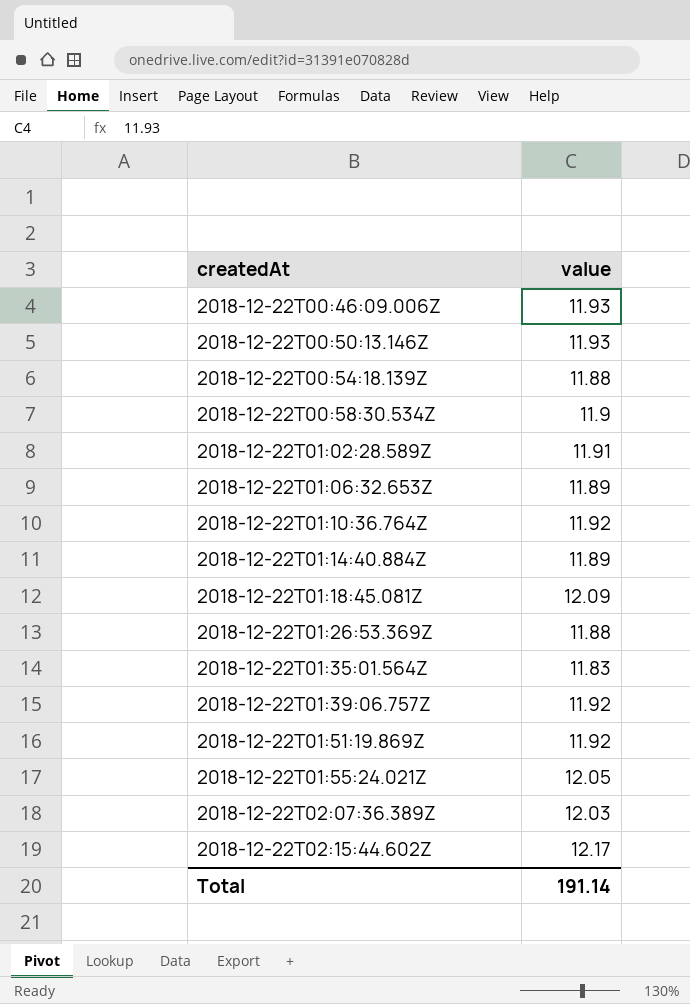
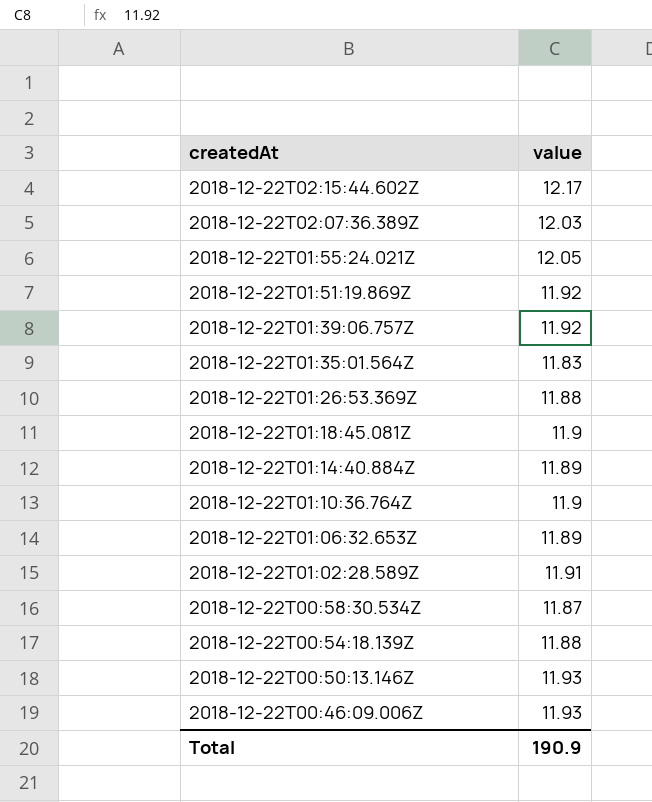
row order: createdAt ascending -> createdAt descending
2018-12-22T01:18:45.081Z | value: 12.09 -> 11.9
2018-12-22T01:10:36.764Z | value: 11.92 -> 11.9
2018-12-22T00:58:30.534Z | value: 11.9 -> 11.87
Total | value: 191.14 -> 190.9

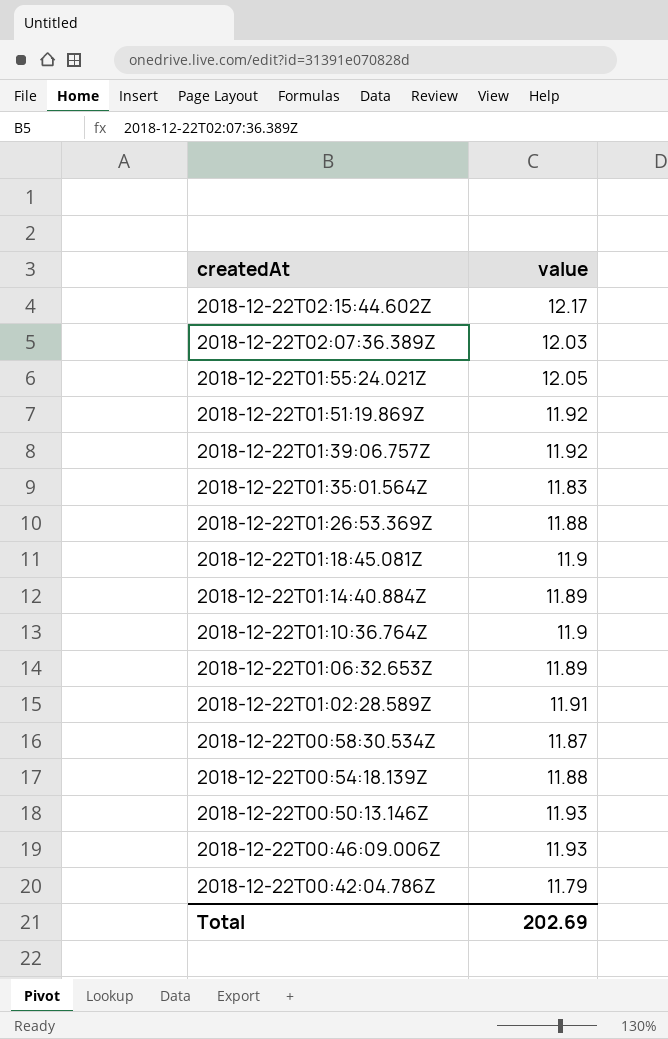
row 2018-12-22T00:42:04.786Z: none -> 11.79
Total | value: 190.9 -> 202.69

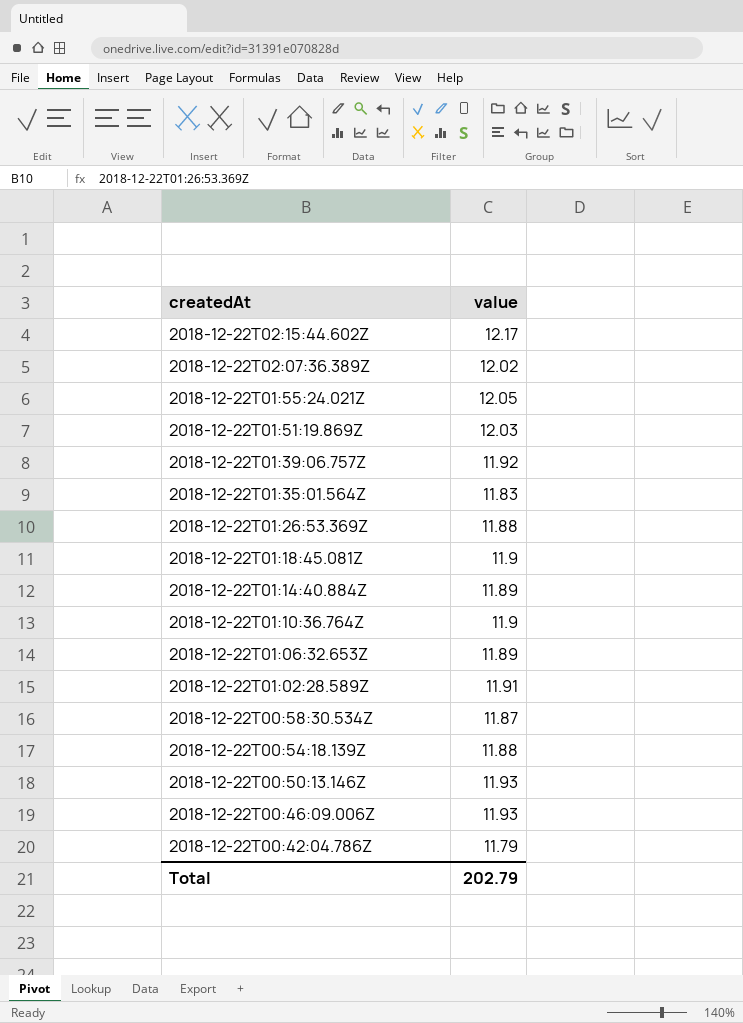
2018-12-22T02:07:36.389Z | value: 12.03 -> 12.02
2018-12-22T01:51:19.869Z | value: 11.92 -> 12.03
Total | value: 202.69 -> 202.79

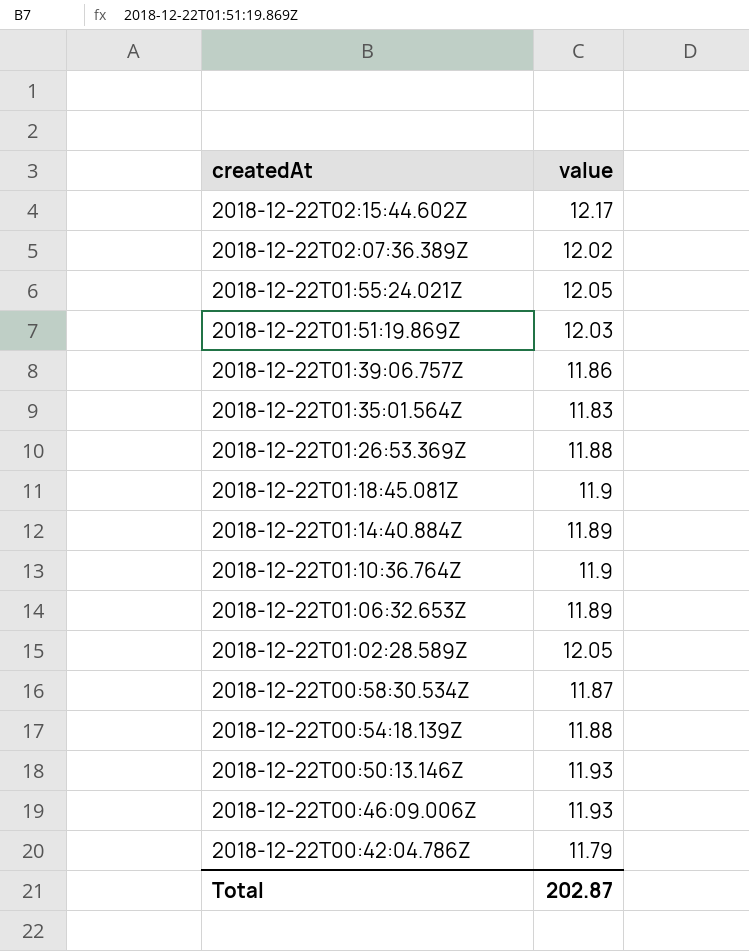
2018-12-22T01:39:06.757Z | value: 11.92 -> 11.86
2018-12-22T01:02:28.589Z | value: 11.91 -> 12.05
Total | value: 202.79 -> 202.87

